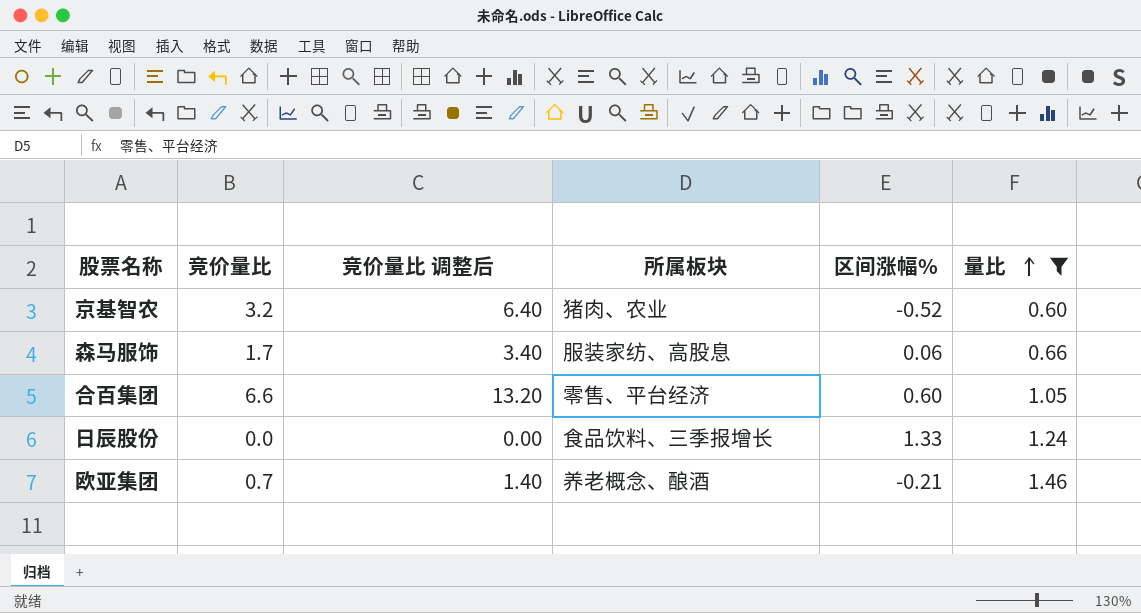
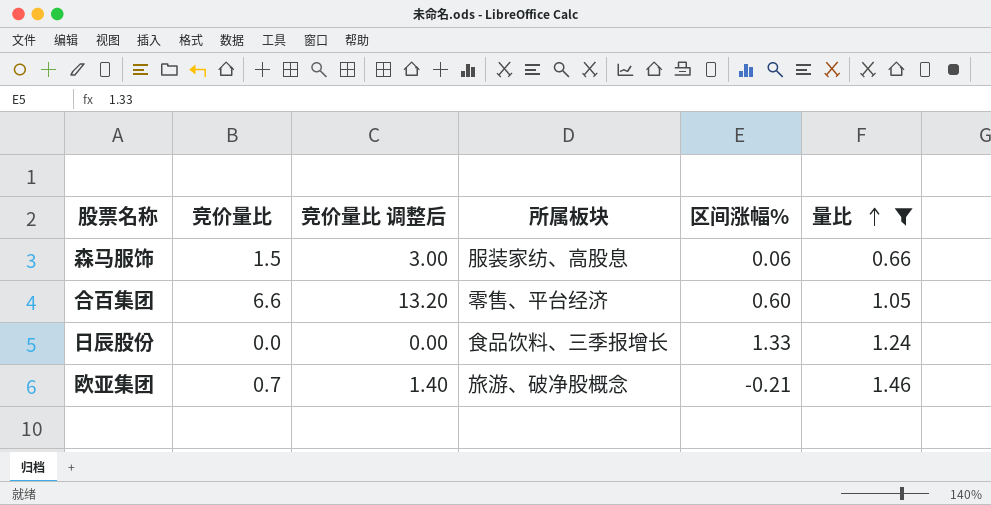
row 京基智农: 3.2 | 6.40 | 猪肉、农业 | -0.52 | 0.60 -> none
森马服饰 | 竞价量比: 1.7 -> 1.5
森马服饰 | 竞价量比 调整后: 3.40 -> 3.00
欧亚集团 | 所属板块: 养老概念、酿酒 -> 旅游、破净股概念

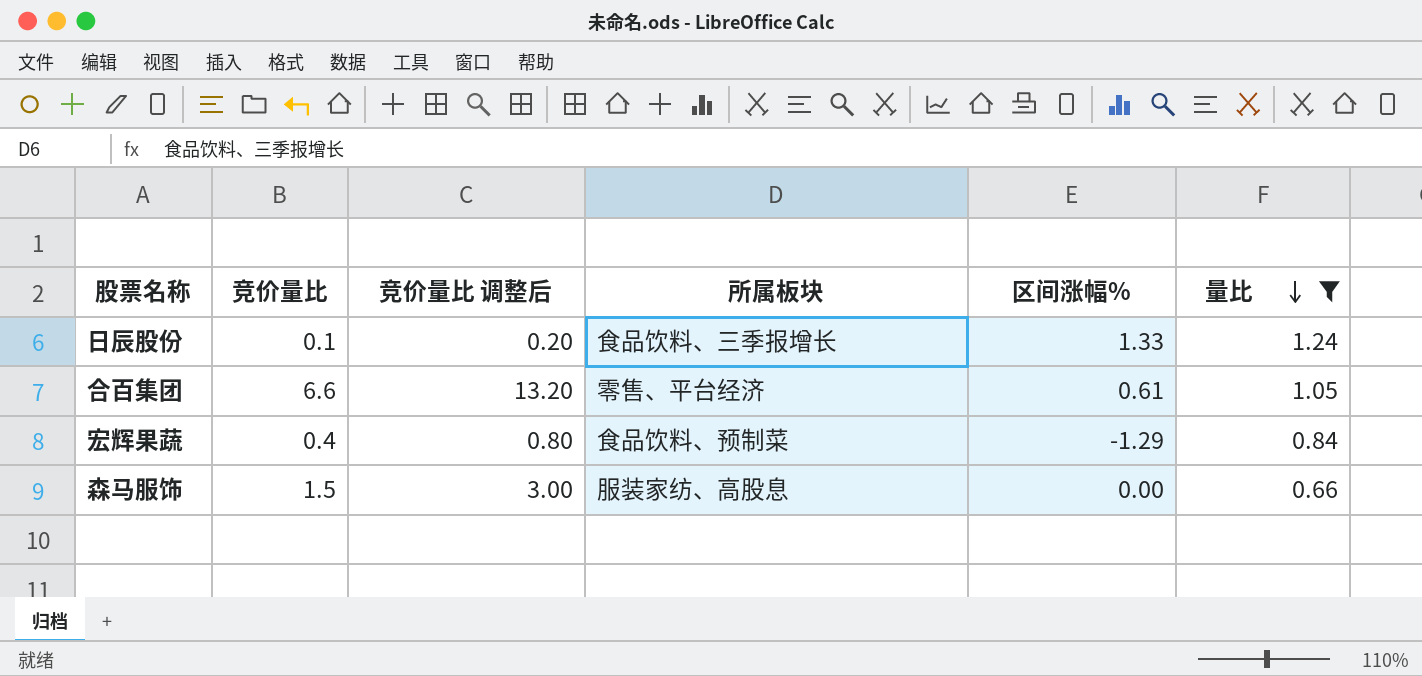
row order: 量比 ascending -> 量比 descending
row 欧亚集团: 0.7 | 1.40 | 旅游、破净股概念 | -0.21 | 1.46 -> none
日辰股份 | 竞价量比: 0.0 -> 0.1
日辰股份 | 竞价量比 调整后: 0.00 -> 0.20
合百集团 | 区间涨幅%: 0.60 -> 0.61
row 宏辉果蔬: none -> 0.4 | 0.80 | 食品饮料、预制菜 | -1.29 | 0.84
森马服饰 | 区间涨幅%: 0.06 -> 0.00

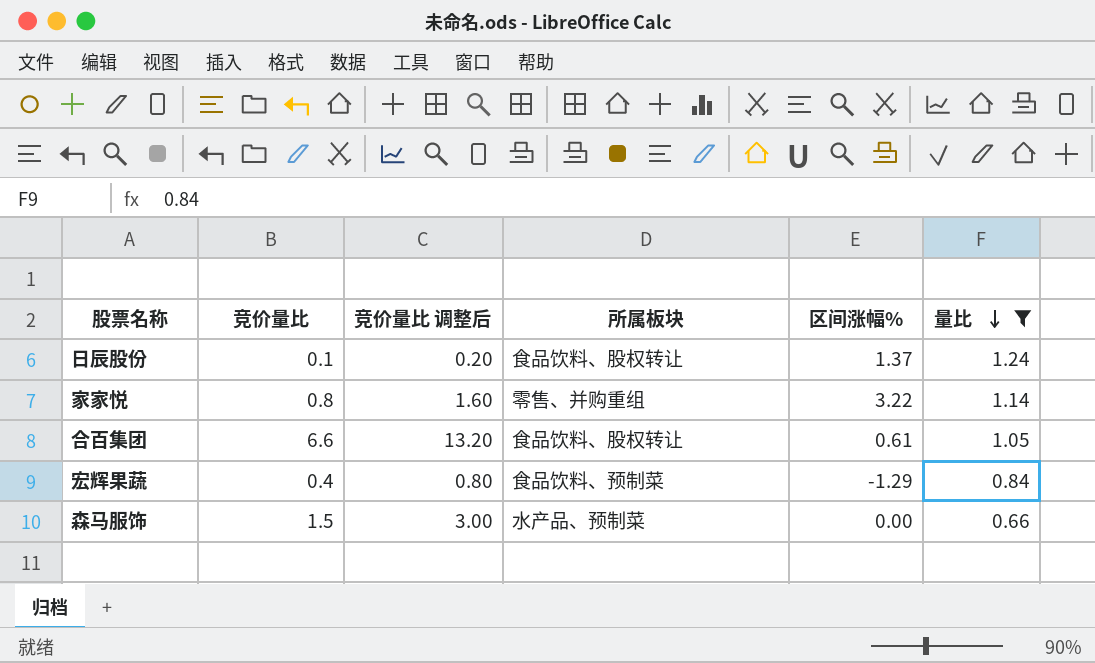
日辰股份 | 所属板块: 食品饮料、三季报增长 -> 食品饮料、股权转让
日辰股份 | 区间涨幅%: 1.33 -> 1.37
row 家家悦: none -> 0.8 | 1.60 | 零售、并购重组 | 3.22 | 1.14
合百集团 | 所属板块: 零售、平台经济 -> 食品饮料、股权转让
森马服饰 | 所属板块: 服装家纺、高股息 -> 水产品、预制菜

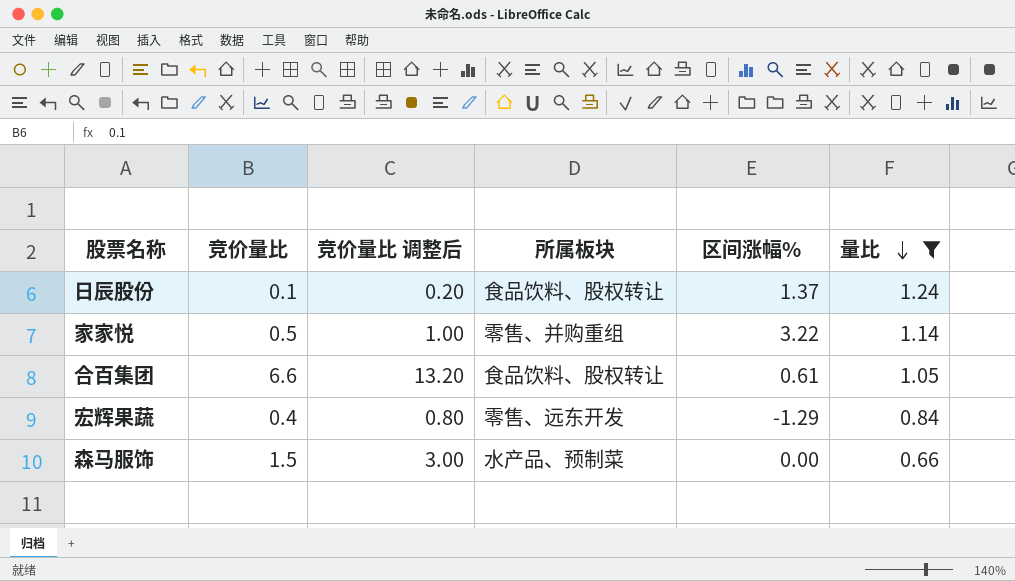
家家悦 | 竞价量比: 0.8 -> 0.5
家家悦 | 竞价量比 调整后: 1.60 -> 1.00
宏辉果蔬 | 所属板块: 食品饮料、预制菜 -> 零售、远东开发

